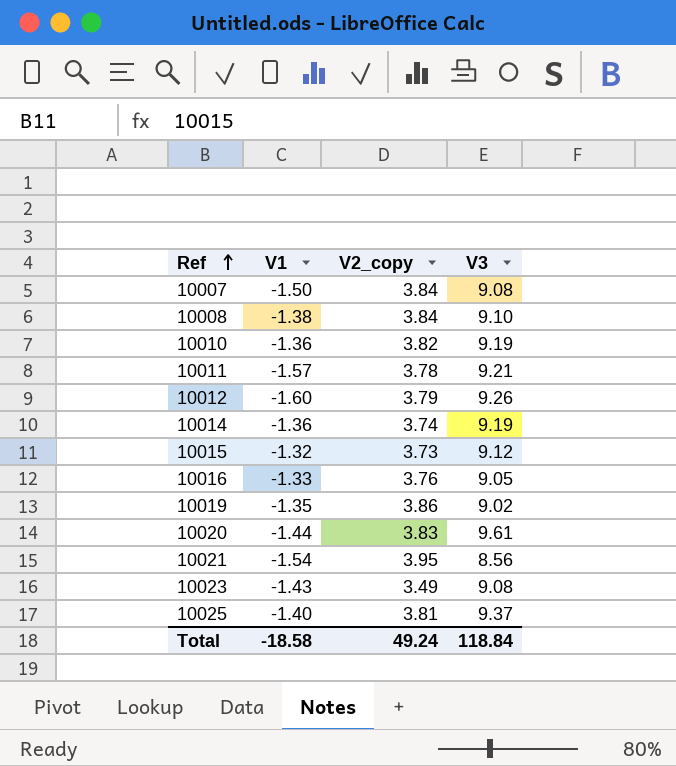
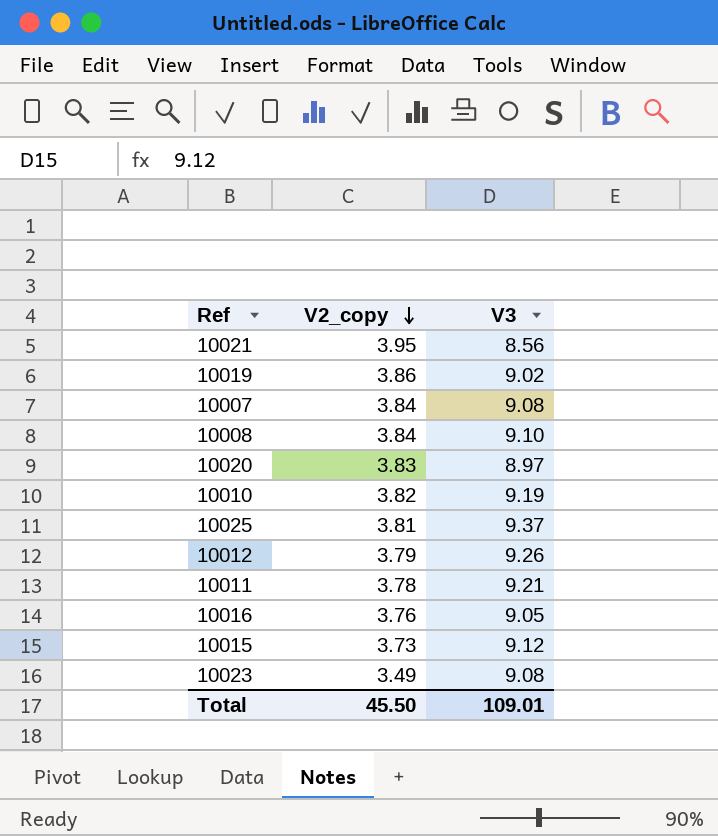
row order: Ref ascending -> V2_copy descending
column V1 | position: 2 -> none
row 10014: -1.36 | 3.74 | 9.19 -> none
10020 | V3: 9.61 -> 8.97
Total | V2_copy: 49.24 -> 45.50
Total | V3: 118.84 -> 109.01

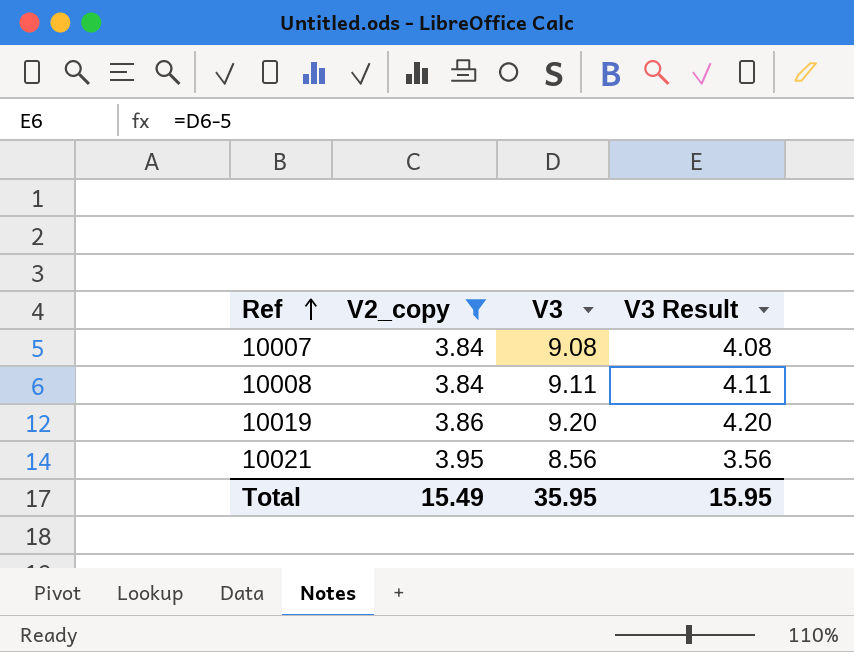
filter: none -> V2_copy >= 3.84
row order: V2_copy descending -> Ref ascending
column V3 Result | formula: none -> [V3] - 5
10008 | V3: 9.10 -> 9.11
10019 | V3: 9.02 -> 9.20
Total | V2_copy: 45.50 -> 15.49
Total | V3: 109.01 -> 35.95

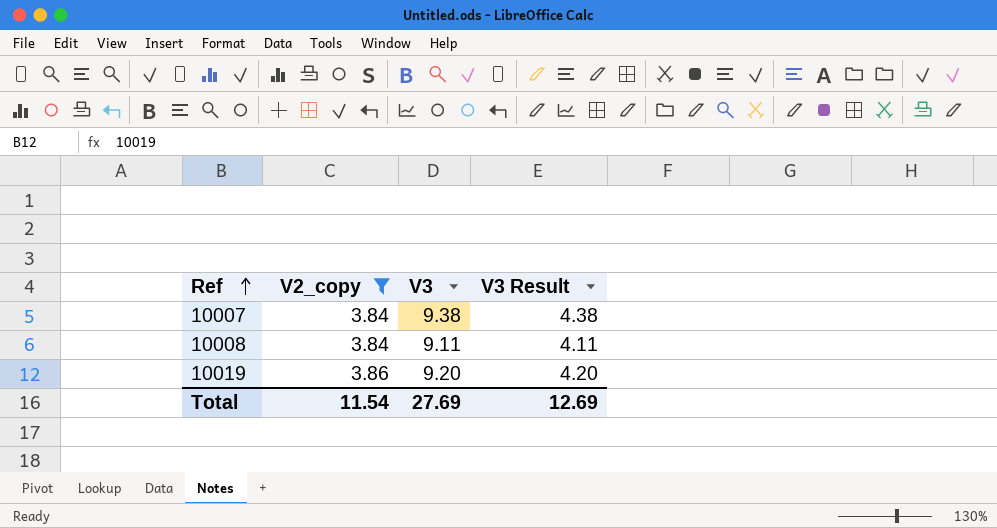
row 10021: 3.95 | 8.56 | 3.56 -> none
10007 | V3: 9.08 -> 9.38
10007 | V3 Result: 4.08 -> 4.38
Total | V2_copy: 15.49 -> 11.54
Total | V3: 35.95 -> 27.69
Total | V3 Result: 15.95 -> 12.69

